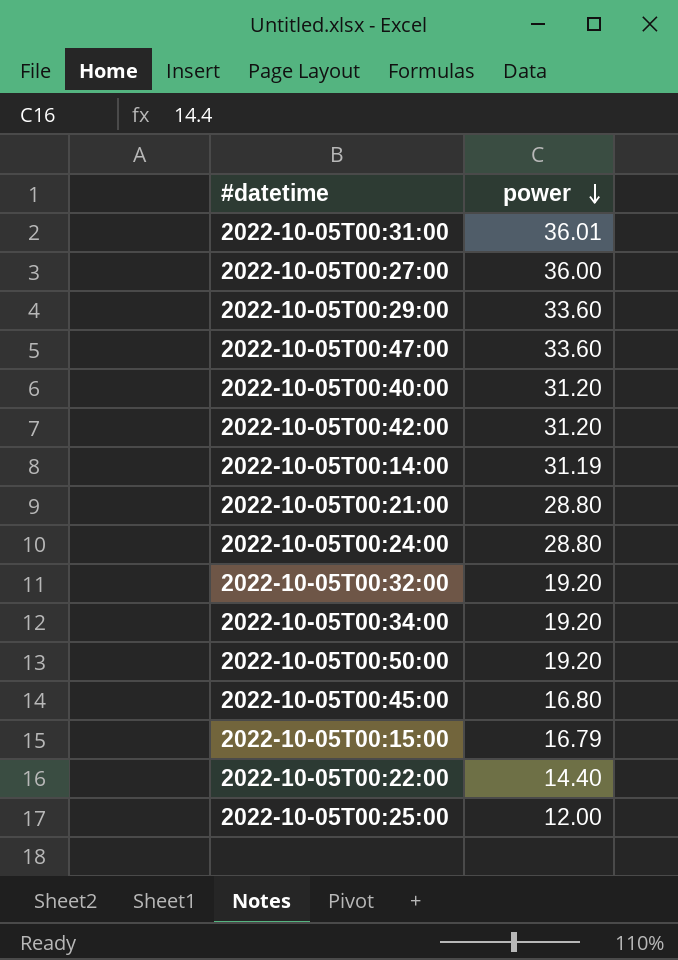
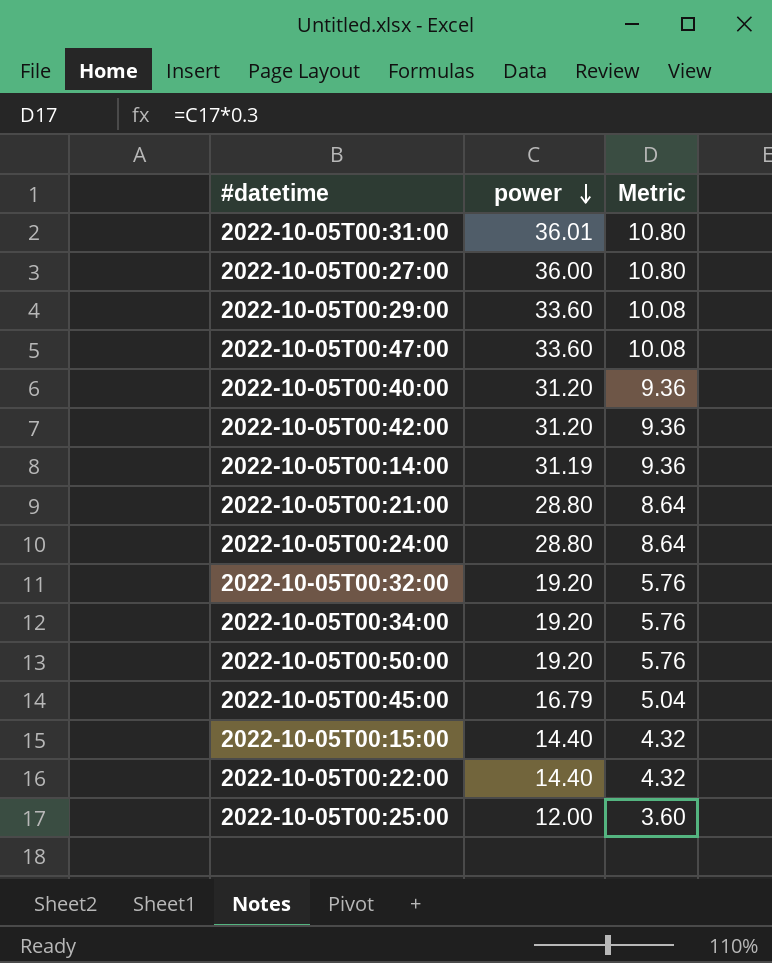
column Metric | formula: none -> [power] * 0.3
2022-10-05T00:45:00 | power: 16.80 -> 16.79
2022-10-05T00:15:00 | power: 16.79 -> 14.40

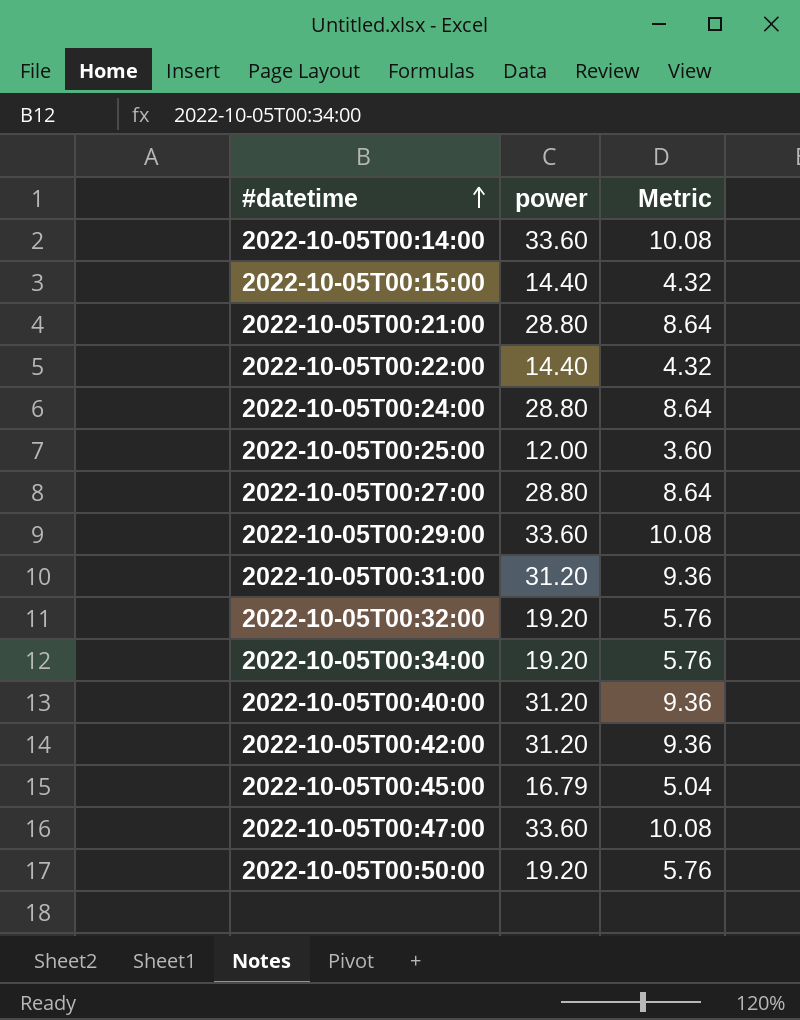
row order: power descending -> #datetime ascending
2022-10-05T00:14:00 | power: 31.19 -> 33.60
2022-10-05T00:14:00 | Metric: 9.36 -> 10.08
2022-10-05T00:27:00 | power: 36.00 -> 28.80
2022-10-05T00:27:00 | Metric: 10.80 -> 8.64
2022-10-05T00:31:00 | power: 36.01 -> 31.20
2022-10-05T00:31:00 | Metric: 10.80 -> 9.36

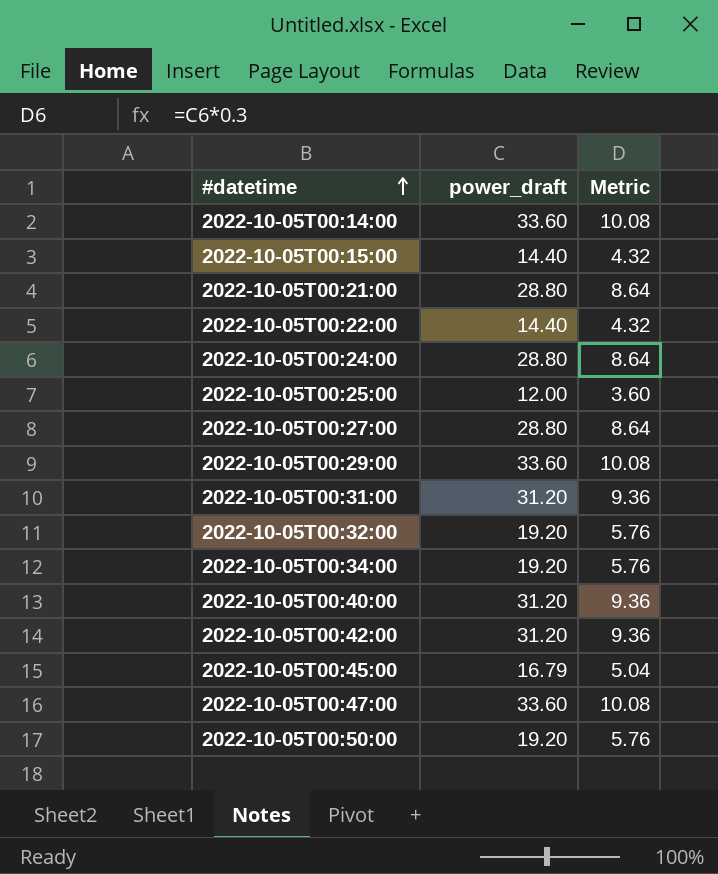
column name: power -> power_draft

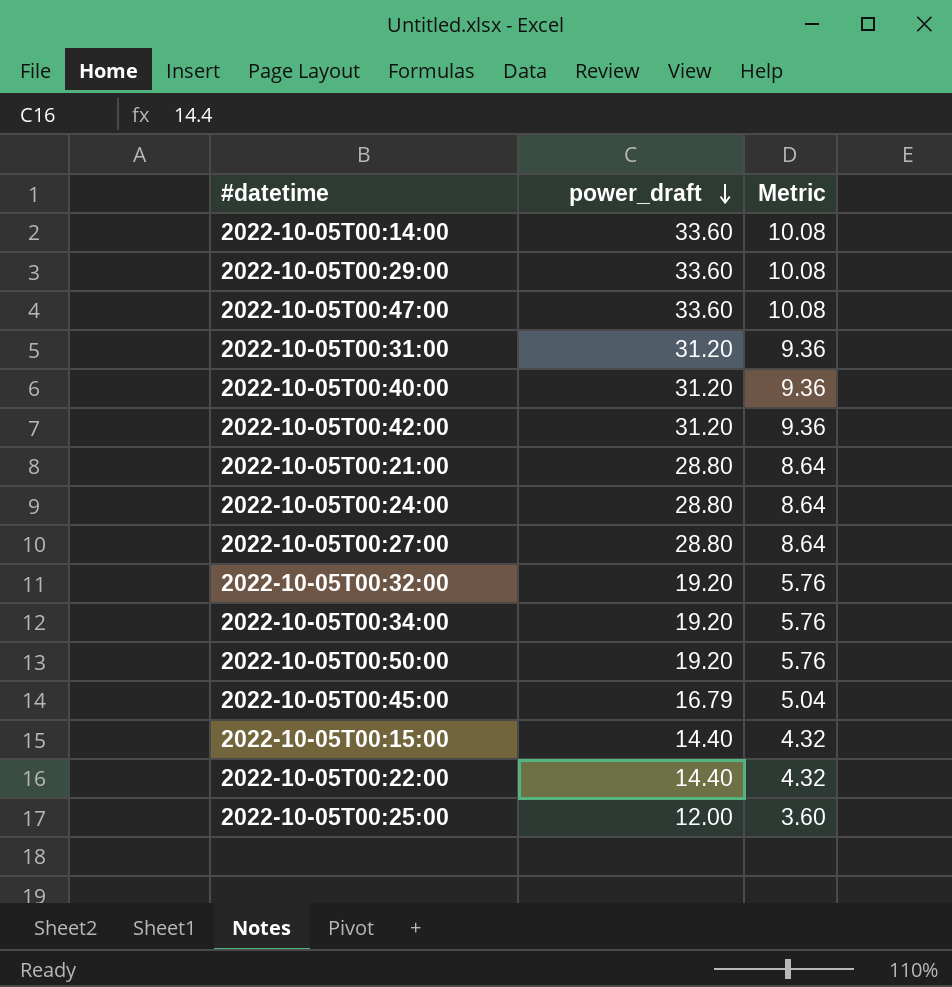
row order: #datetime ascending -> power_draft descending

